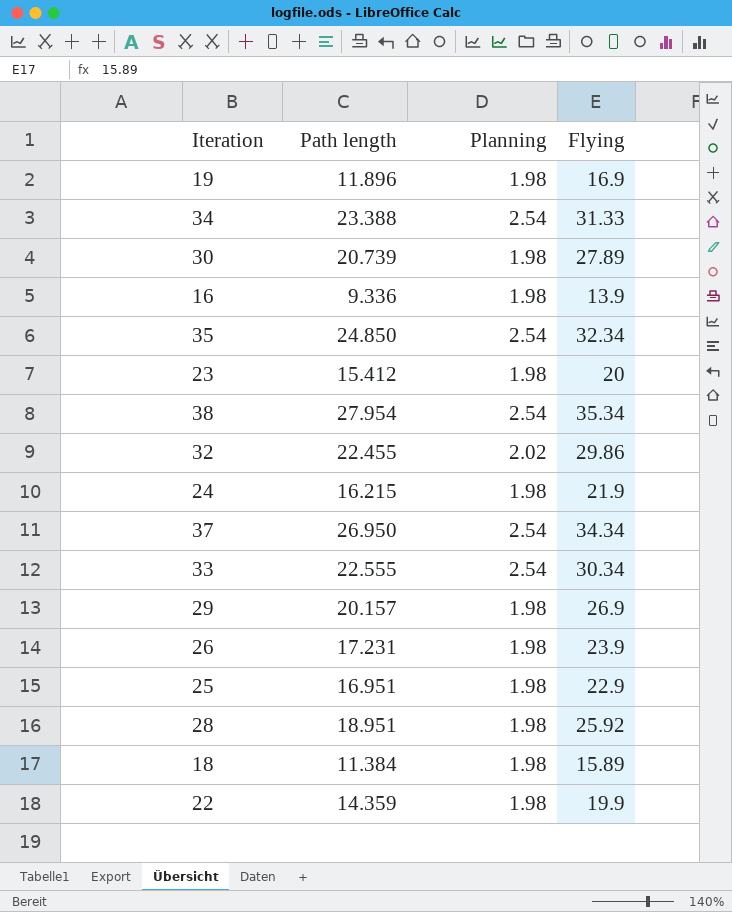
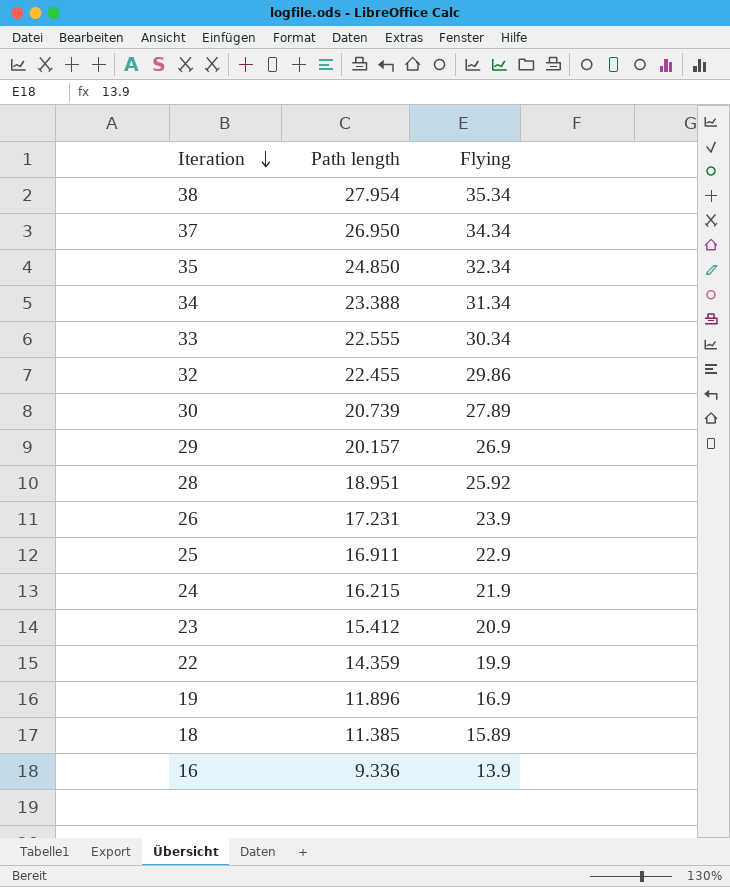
row order: none -> Iteration descending
column Planning | position: 3 -> none
34 | Flying: 31.33 -> 31.34
25 | Path length: 16.951 -> 16.911
23 | Flying: 20 -> 20.9
18 | Path length: 11.384 -> 11.385

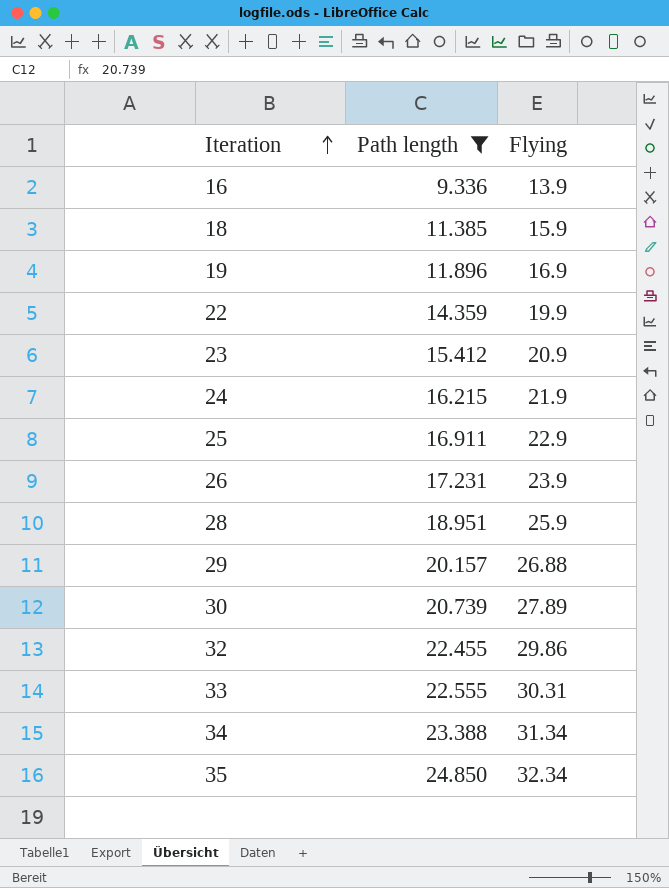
filter: none -> Path length <= 24.850
row order: Iteration descending -> Iteration ascending
18 | Flying: 15.89 -> 15.9
28 | Flying: 25.92 -> 25.9
29 | Flying: 26.9 -> 26.88
33 | Flying: 30.34 -> 30.31

